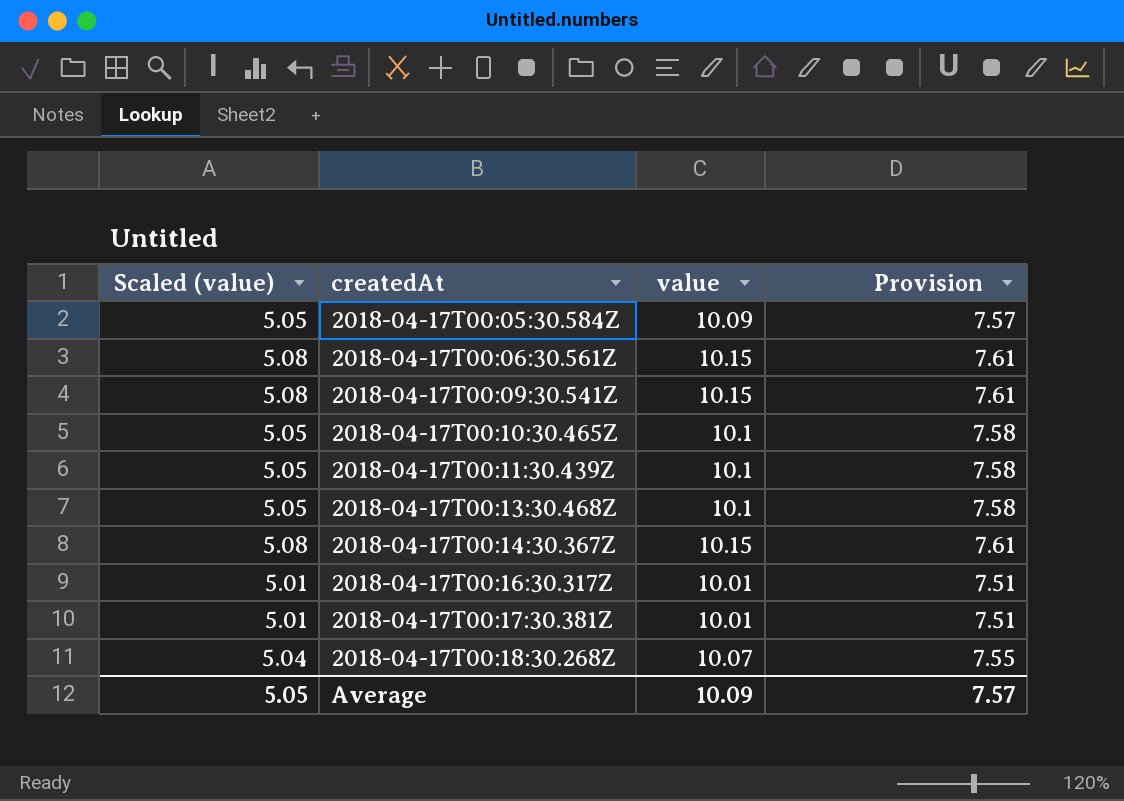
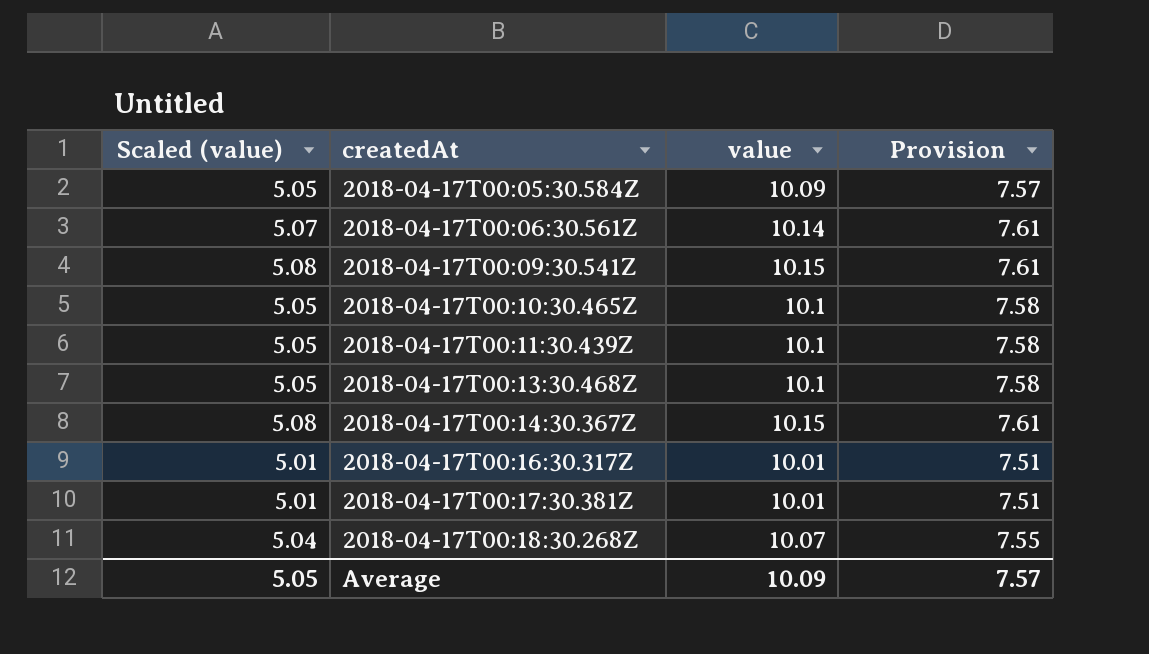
2018-04-17T00:06:30.561Z | Scaled (value): 5.08 -> 5.07
2018-04-17T00:06:30.561Z | value: 10.15 -> 10.14

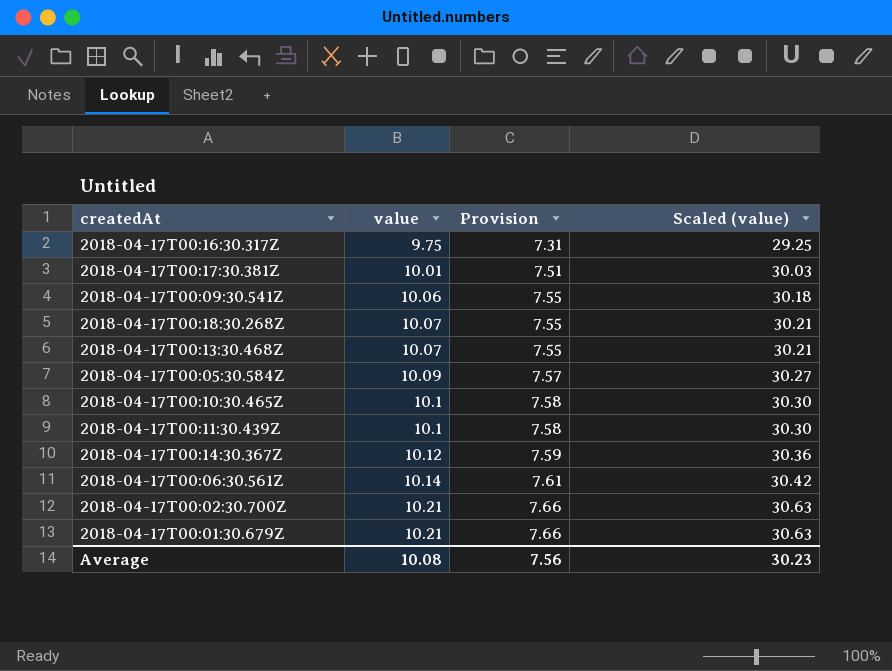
row order: createdAt ascending -> value ascending
column Scaled (value) | formula: [value] * 0.5 -> [value] * 3
column Scaled (value) | position: 1 -> 4
2018-04-17T00:16:30.317Z | value: 10.01 -> 9.75
2018-04-17T00:16:30.317Z | Provision: 7.51 -> 7.31
2018-04-17T00:09:30.541Z | value: 10.15 -> 10.06
2018-04-17T00:09:30.541Z | Provision: 7.61 -> 7.55
2018-04-17T00:13:30.468Z | value: 10.1 -> 10.07
2018-04-17T00:13:30.468Z | Provision: 7.58 -> 7.55
2018-04-17T00:14:30.367Z | value: 10.15 -> 10.12
2018-04-17T00:14:30.367Z | Provision: 7.61 -> 7.59
row 2018-04-17T00:02:30.700Z: none -> 10.21 | 7.66 | 30.63
row 2018-04-17T00:01:30.679Z: none -> 10.21 | 7.66 | 30.63
Average | value: 10.09 -> 10.08
Average | Provision: 7.57 -> 7.56
Average | Scaled (value): 5.05 -> 30.23

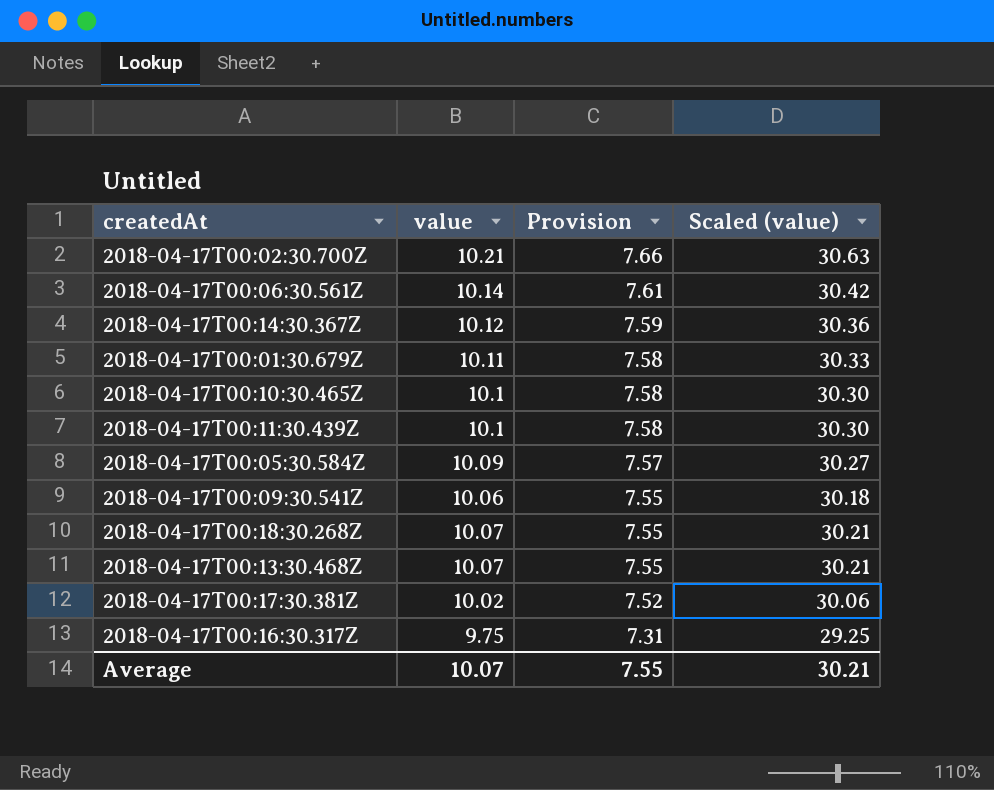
row order: value ascending -> Provision descending
2018-04-17T00:01:30.679Z | value: 10.21 -> 10.11
2018-04-17T00:01:30.679Z | Provision: 7.66 -> 7.58
2018-04-17T00:01:30.679Z | Scaled (value): 30.63 -> 30.33
2018-04-17T00:17:30.381Z | value: 10.01 -> 10.02
2018-04-17T00:17:30.381Z | Provision: 7.51 -> 7.52
2018-04-17T00:17:30.381Z | Scaled (value): 30.03 -> 30.06
Average | value: 10.08 -> 10.07
Average | Provision: 7.56 -> 7.55
Average | Scaled (value): 30.23 -> 30.21

